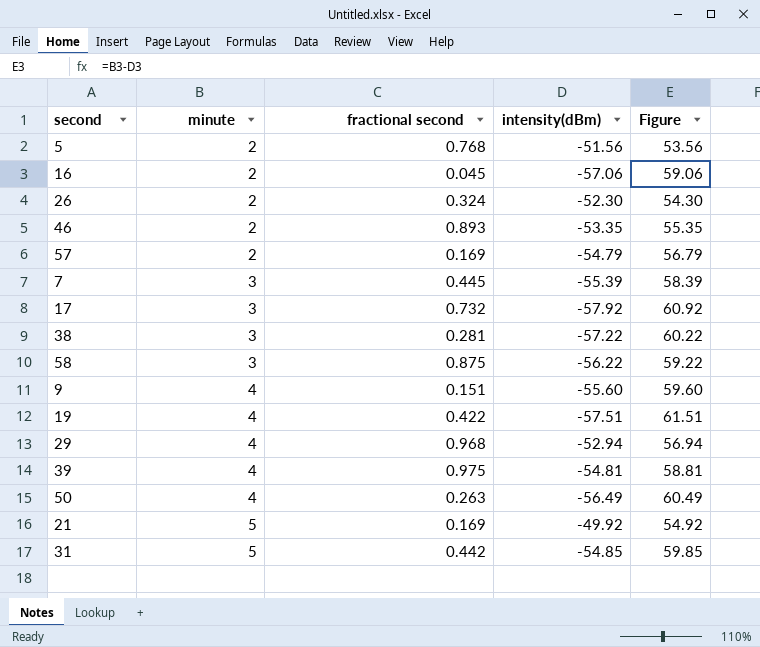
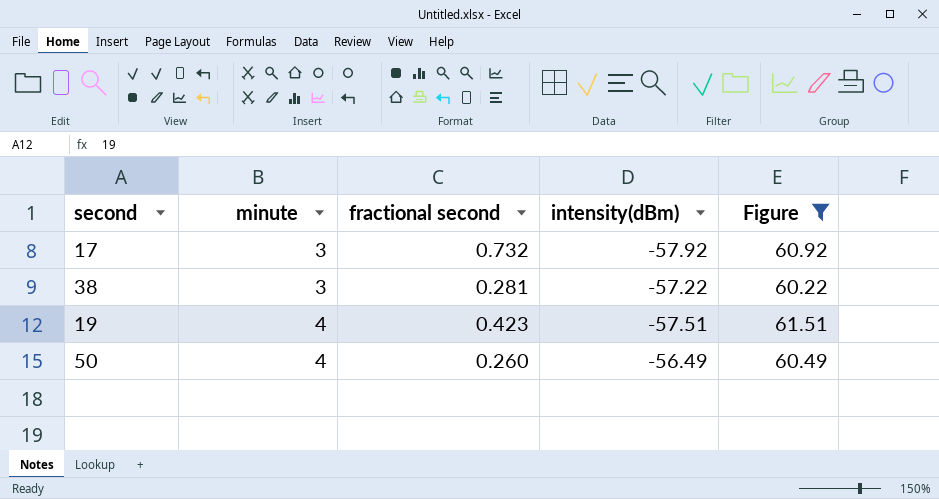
filter: none -> Figure >= 60.22
19 | fractional second: 0.422 -> 0.423
50 | fractional second: 0.263 -> 0.260

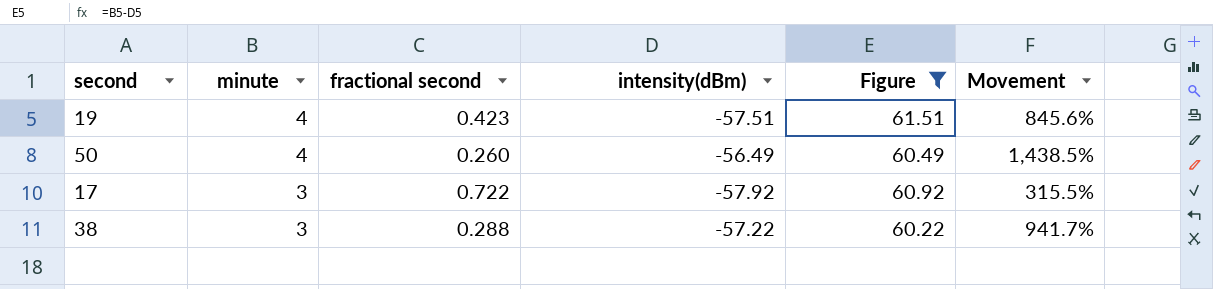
row order: minute ascending -> minute descending
column Movement | formula: none -> ([minute] - [fractional second]) / [fractional second]
17 | fractional second: 0.732 -> 0.722
38 | fractional second: 0.281 -> 0.288

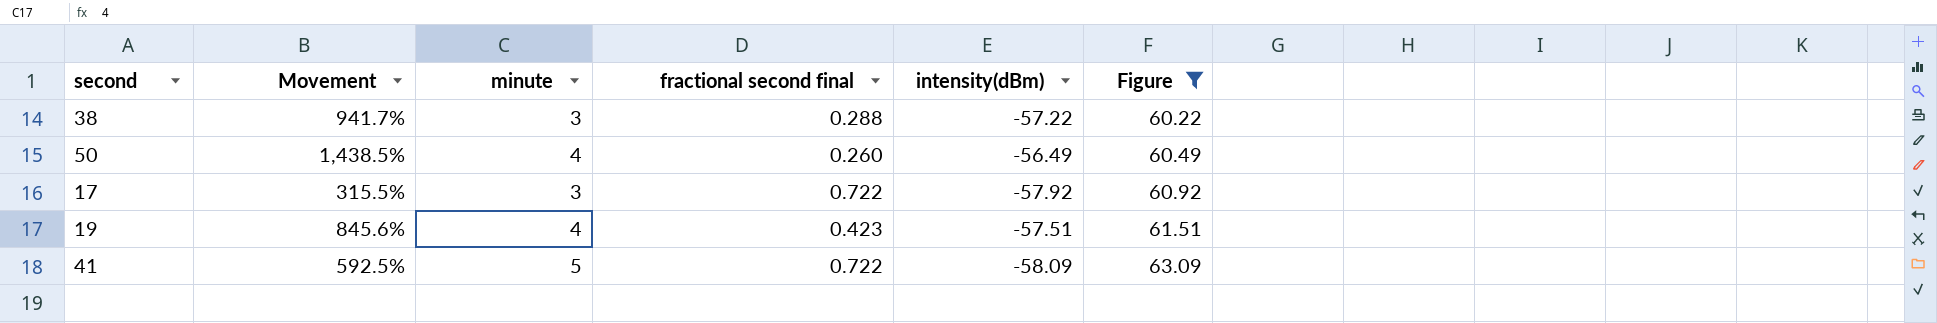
row order: minute descending -> Figure ascending
column Movement | position: 6 -> 2
column name: fractional second -> fractional second final
row 41: none -> 592.5% | 5 | 0.722 | -58.09 | 63.09

